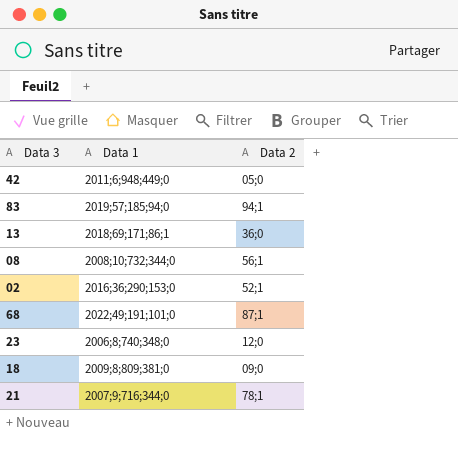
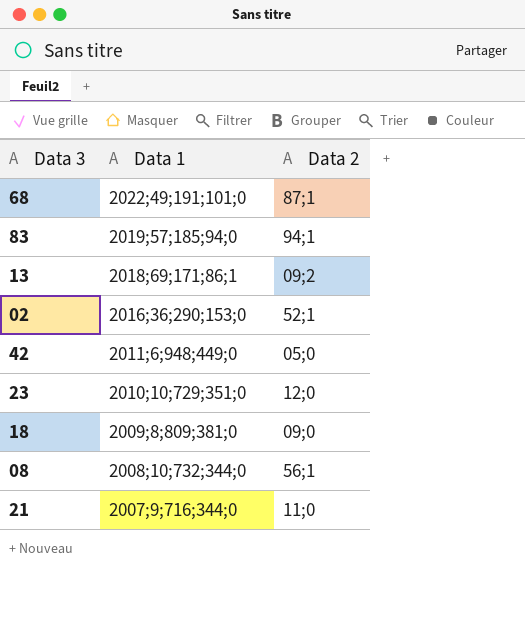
row order: none -> Data 1 descending
13 | Data 2: 36;0 -> 09;2
23 | Data 1: 2006;8;740;348;0 -> 2010;10;729;351;0
21 | Data 2: 78;1 -> 11;0

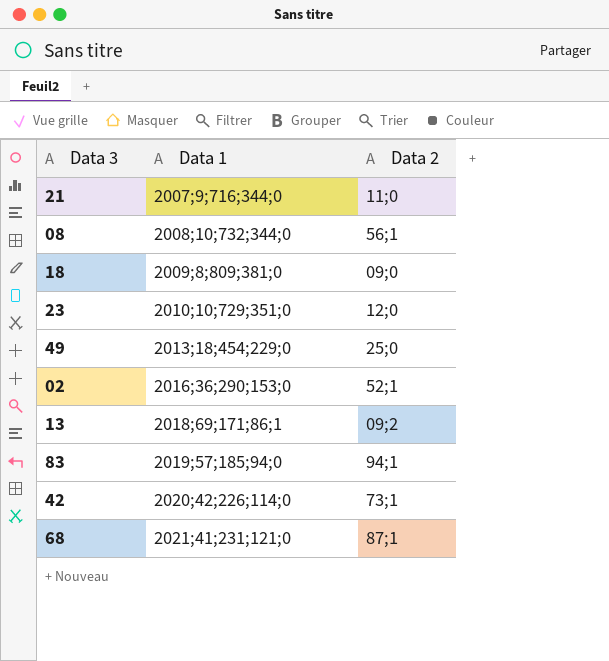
row order: Data 1 descending -> Data 1 ascending
row 49: none -> 2013;18;454;229;0 | 25;0
42 | Data 1: 2011;6;948;449;0 -> 2020;42;226;114;0
42 | Data 2: 05;0 -> 73;1
68 | Data 1: 2022;49;191;101;0 -> 2021;41;231;121;0

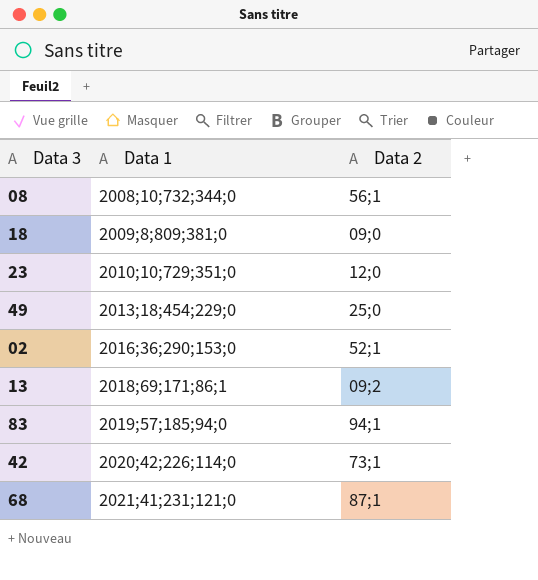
row 21: 2007;9;716;344;0 | 11;0 -> none

